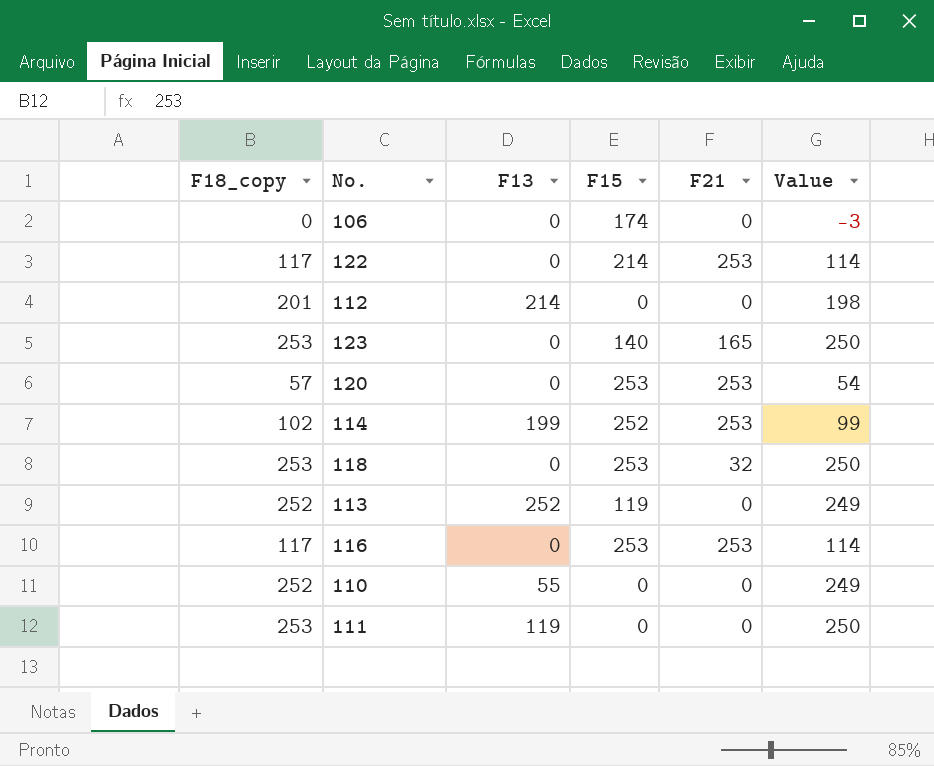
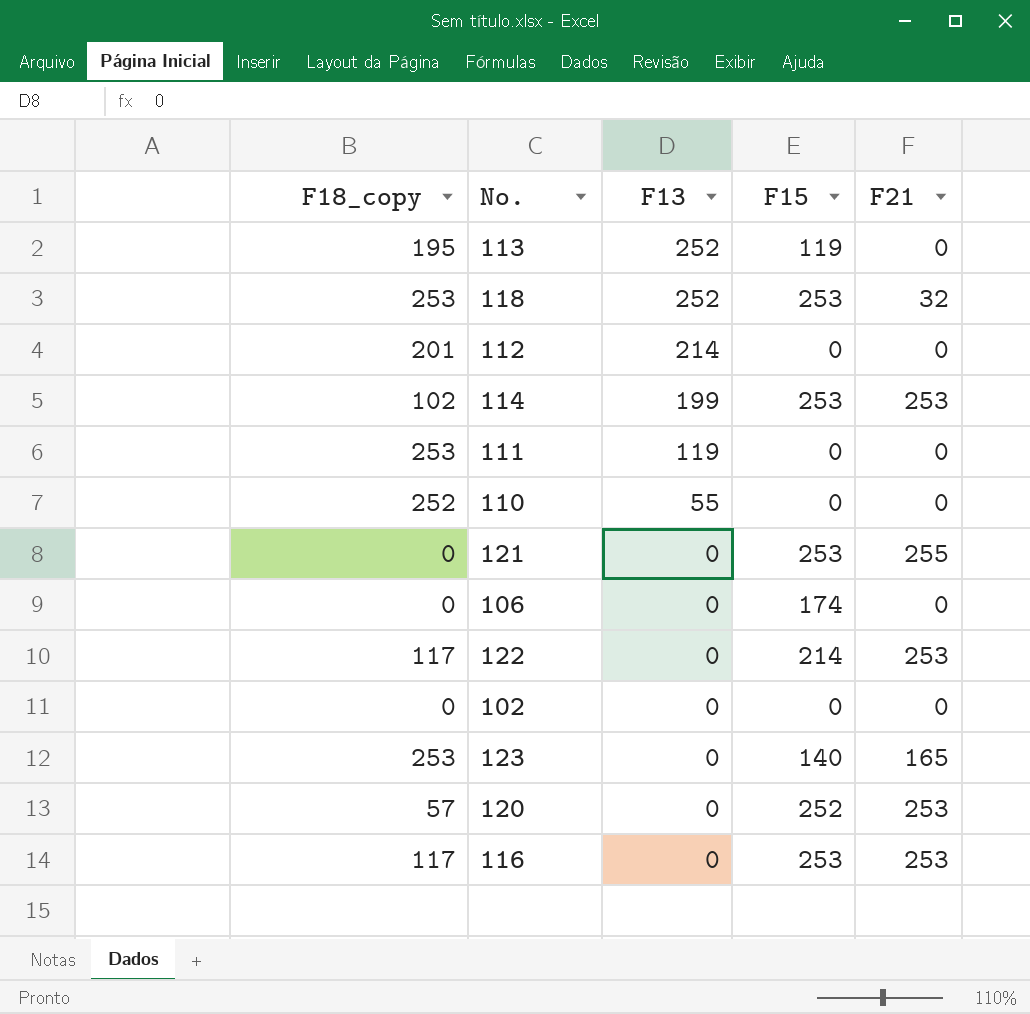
row order: none -> F13 descending
column Value | formula: [F18_copy] - 3 -> none
113 | F18_copy: 252 -> 195
118 | F13: 0 -> 252
114 | F15: 252 -> 253
row 121: none -> 0 | 0 | 253 | 255
row 102: none -> 0 | 0 | 0 | 0
120 | F15: 253 -> 252

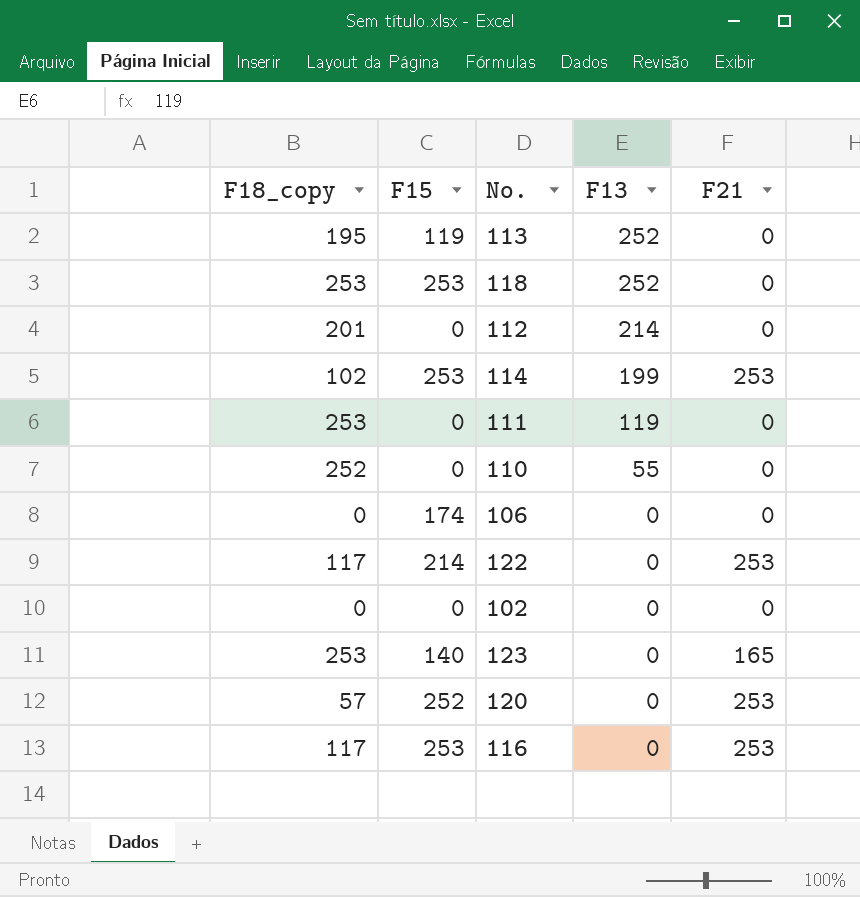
column F15 | position: 4 -> 2
row 121: 0 | 0 | 253 | 255 -> none
118 | F21: 32 -> 0

